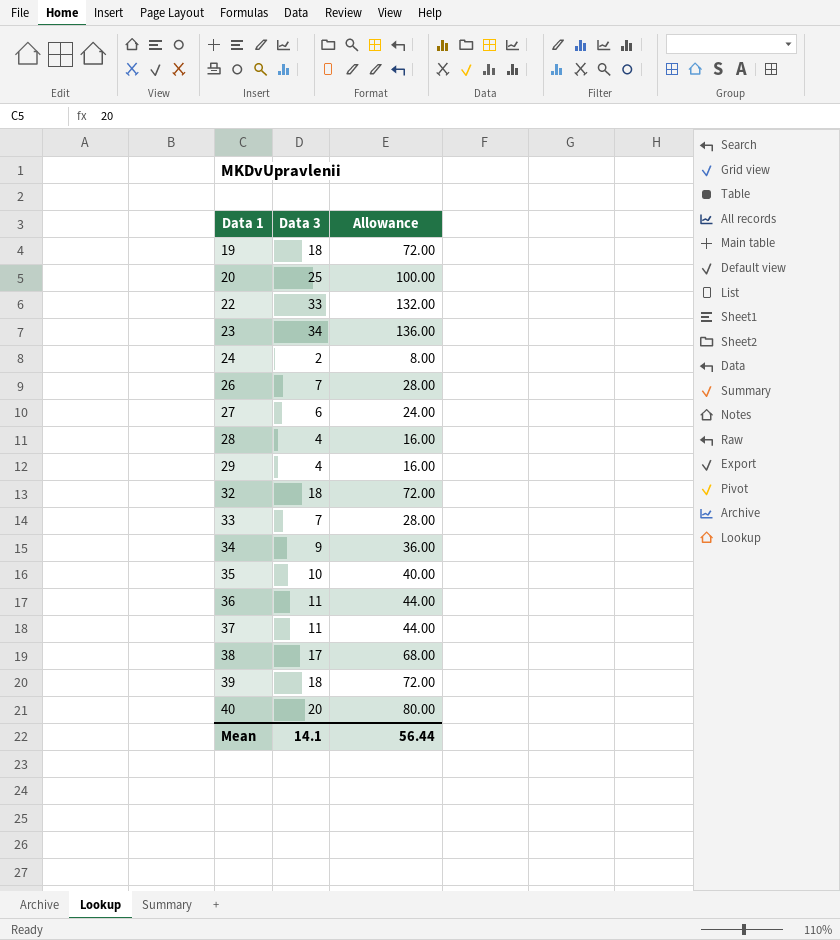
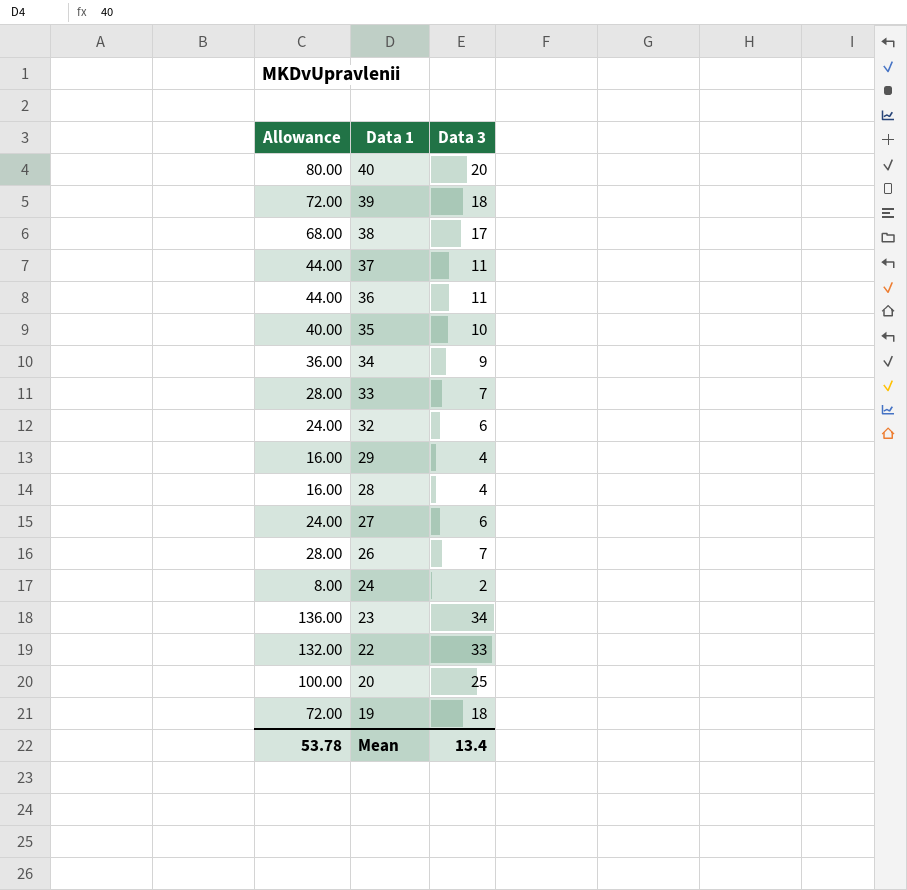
row order: Data 1 ascending -> Data 1 descending
column Allowance | position: 3 -> 1
32 | Allowance: 72.00 -> 24.00
32 | Data 3: 18 -> 6
Mean | Allowance: 56.44 -> 53.78
Mean | Data 3: 14.1 -> 13.4

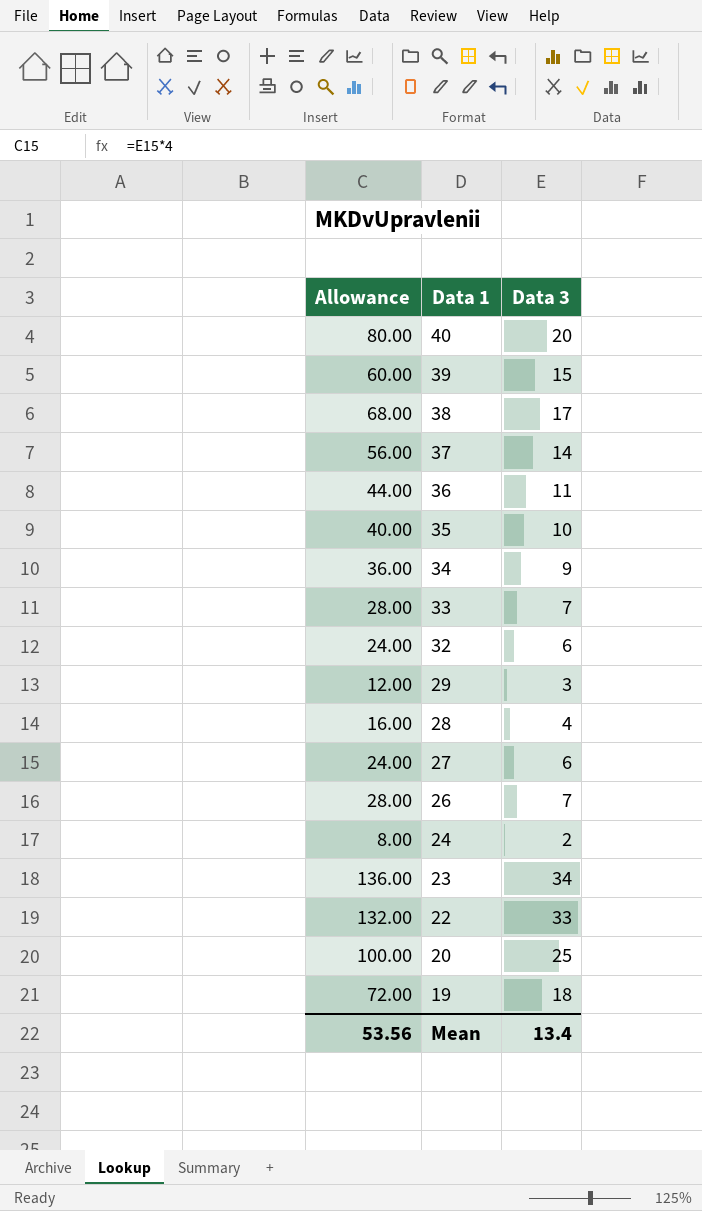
39 | Allowance: 72.00 -> 60.00
39 | Data 3: 18 -> 15
37 | Allowance: 44.00 -> 56.00
37 | Data 3: 11 -> 14
29 | Allowance: 16.00 -> 12.00
29 | Data 3: 4 -> 3
Mean | Allowance: 53.78 -> 53.56

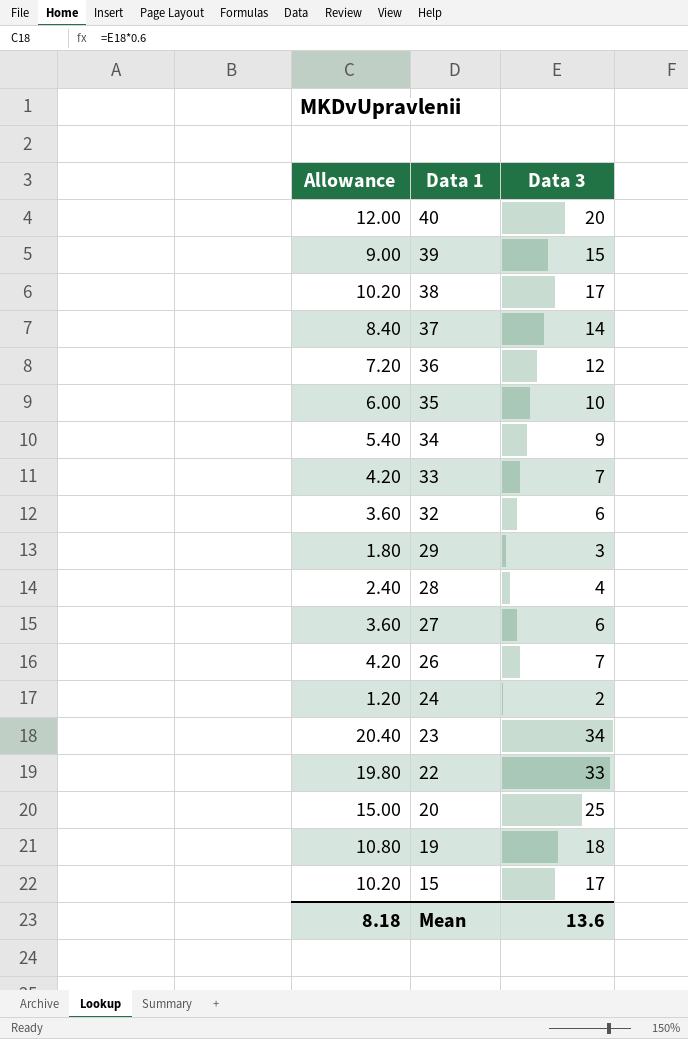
column Allowance | formula: [Data 3] * 4 -> [Data 3] * 0.6
36 | Data 3: 11 -> 12
row 15: none -> 10.20 | 17
Mean | Allowance: 53.56 -> 8.18
Mean | Data 3: 13.4 -> 13.6

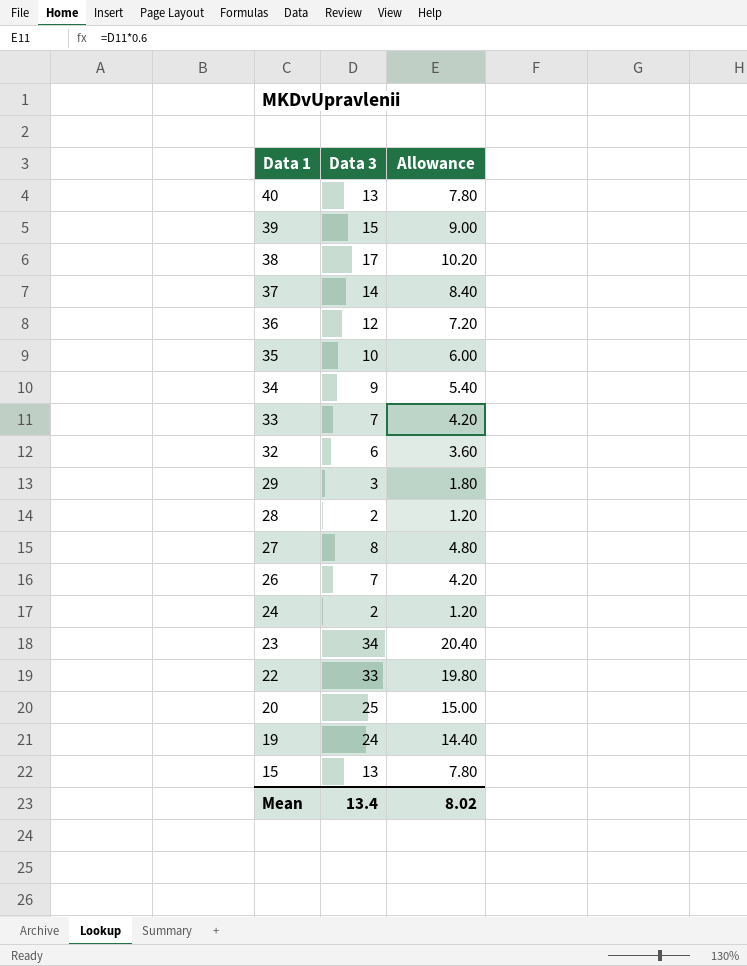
column Allowance | position: 1 -> 3
40 | Data 3: 20 -> 13
40 | Allowance: 12.00 -> 7.80
28 | Data 3: 4 -> 2
28 | Allowance: 2.40 -> 1.20
27 | Data 3: 6 -> 8
27 | Allowance: 3.60 -> 4.80
19 | Data 3: 18 -> 24
19 | Allowance: 10.80 -> 14.40
15 | Data 3: 17 -> 13
15 | Allowance: 10.20 -> 7.80
Mean | Data 3: 13.6 -> 13.4
Mean | Allowance: 8.18 -> 8.02

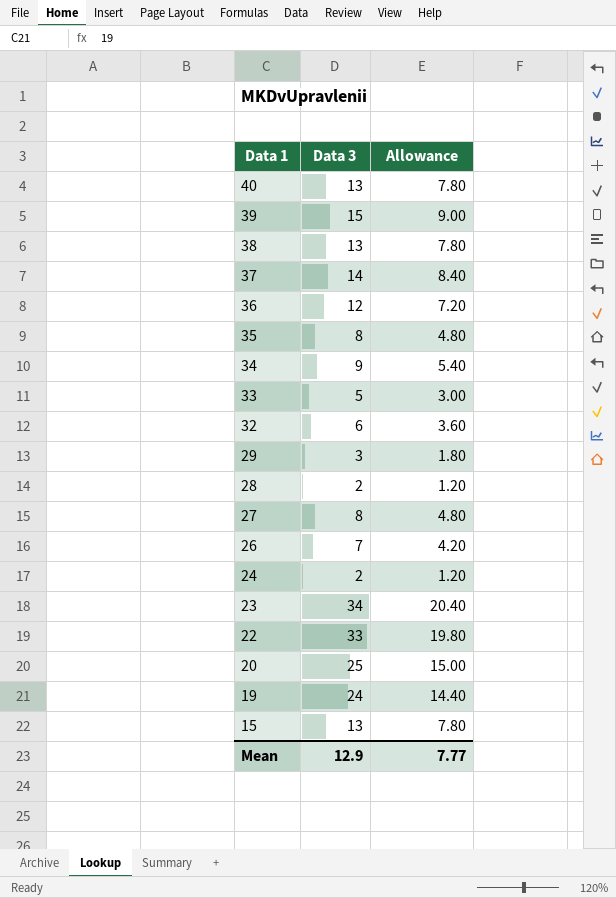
38 | Data 3: 17 -> 13
38 | Allowance: 10.20 -> 7.80
35 | Data 3: 10 -> 8
35 | Allowance: 6.00 -> 4.80
33 | Data 3: 7 -> 5
33 | Allowance: 4.20 -> 3.00
Mean | Data 3: 13.4 -> 12.9
Mean | Allowance: 8.02 -> 7.77

